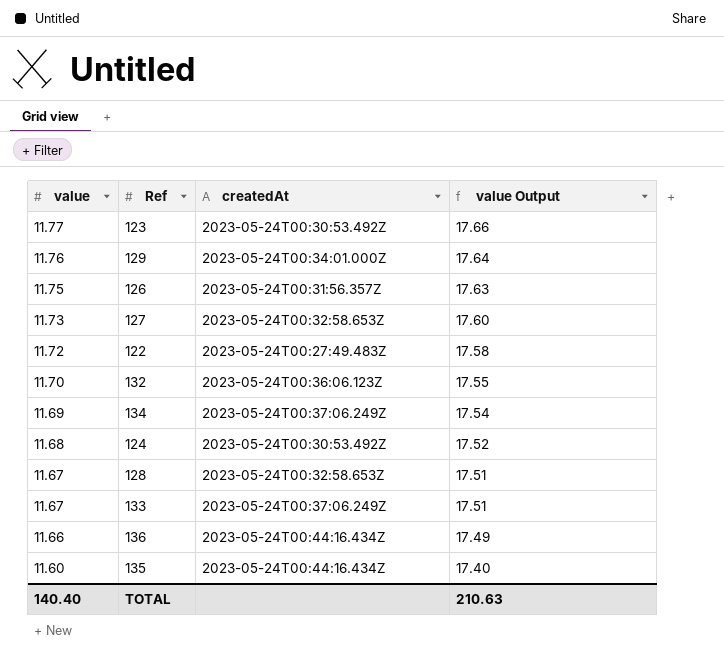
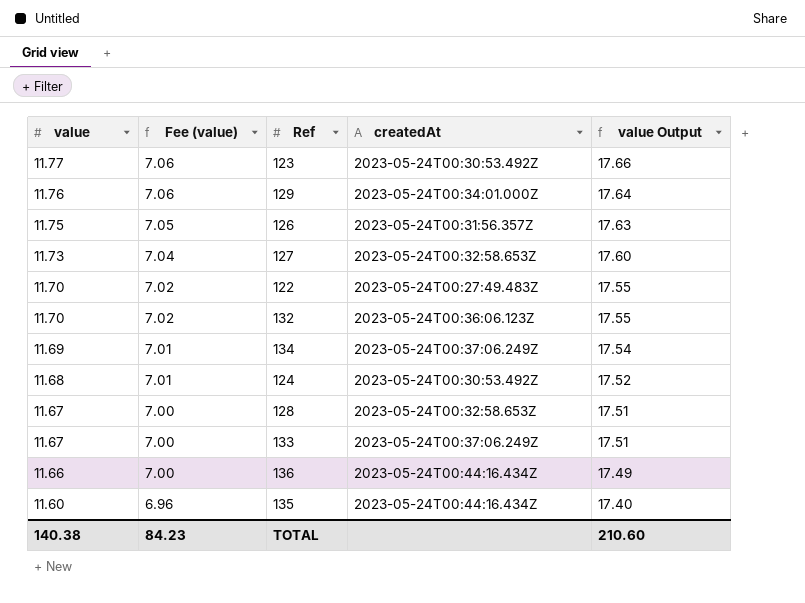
column Fee (value) | formula: none -> [value] * 0.6
122 | value: 11.72 -> 11.70
122 | value Output: 17.58 -> 17.55
TOTAL | value: 140.40 -> 140.38
TOTAL | value Output: 210.63 -> 210.60

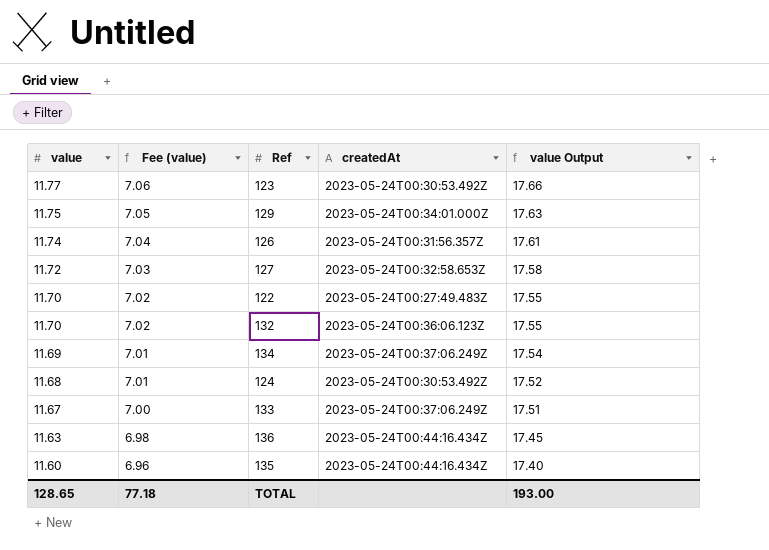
row 128: 11.67 | 7.00 | 2023-05-24T00:32:58.653Z | 17.51 -> none
129 | value: 11.76 -> 11.75
129 | Fee (value): 7.06 -> 7.05
129 | value Output: 17.64 -> 17.63
126 | value: 11.75 -> 11.74
126 | Fee (value): 7.05 -> 7.04
126 | value Output: 17.63 -> 17.61
127 | value: 11.73 -> 11.72
127 | Fee (value): 7.04 -> 7.03
127 | value Output: 17.60 -> 17.58
136 | value: 11.66 -> 11.63
136 | Fee (value): 7.00 -> 6.98
136 | value Output: 17.49 -> 17.45
TOTAL | value: 140.38 -> 128.65
TOTAL | Fee (value): 84.23 -> 77.18
TOTAL | value Output: 210.60 -> 193.00

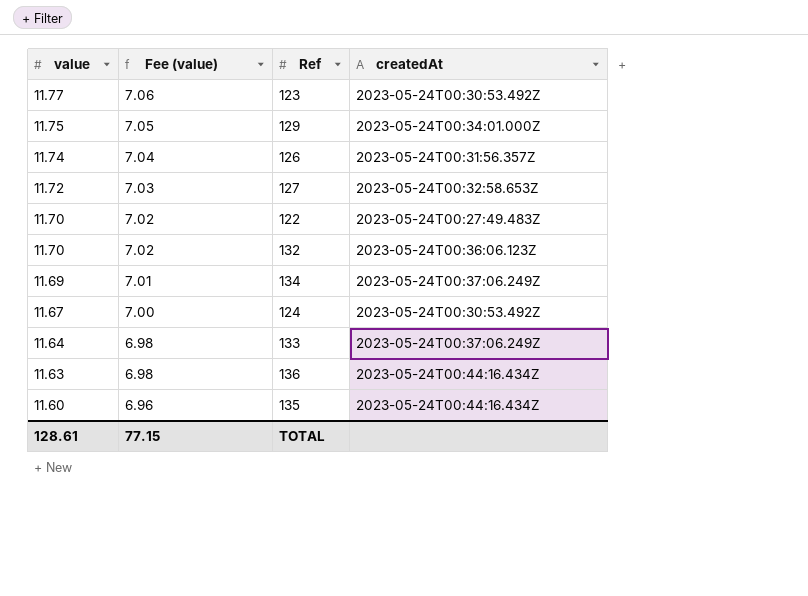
column value Output | formula: [value] * 1.5 -> none
124 | value: 11.68 -> 11.67
124 | Fee (value): 7.01 -> 7.00
133 | value: 11.67 -> 11.64
133 | Fee (value): 7.00 -> 6.98
TOTAL | value: 128.65 -> 128.61
TOTAL | Fee (value): 77.18 -> 77.15

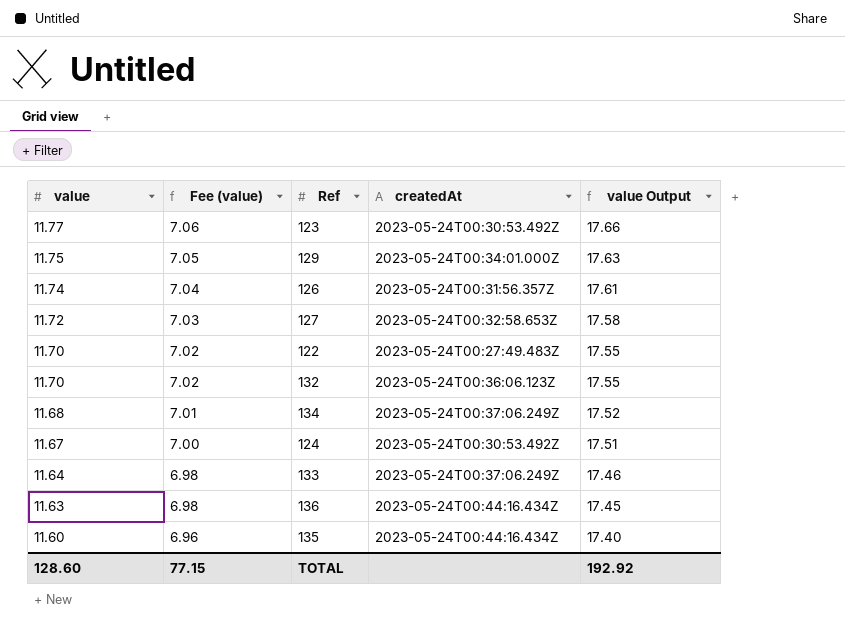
column value Output | formula: none -> [value] * 1.5
134 | value: 11.69 -> 11.68
TOTAL | value: 128.61 -> 128.60

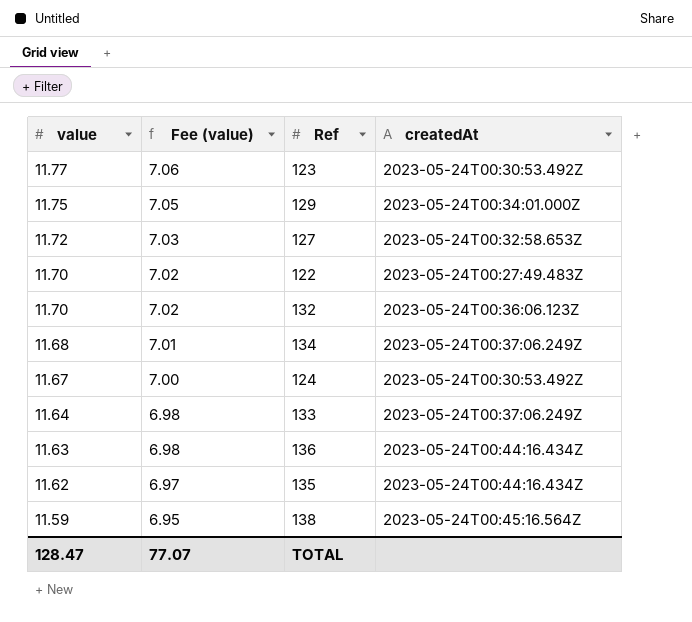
column value Output | formula: [value] * 1.5 -> none
row 126: 11.74 | 7.04 | 2023-05-24T00:31:56.357Z | 17.61 -> none
135 | value: 11.60 -> 11.62
135 | Fee (value): 6.96 -> 6.97
row 138: none -> 11.59 | 6.95 | 2023-05-24T00:45:16.564Z
TOTAL | value: 128.60 -> 128.47
TOTAL | Fee (value): 77.15 -> 77.07

